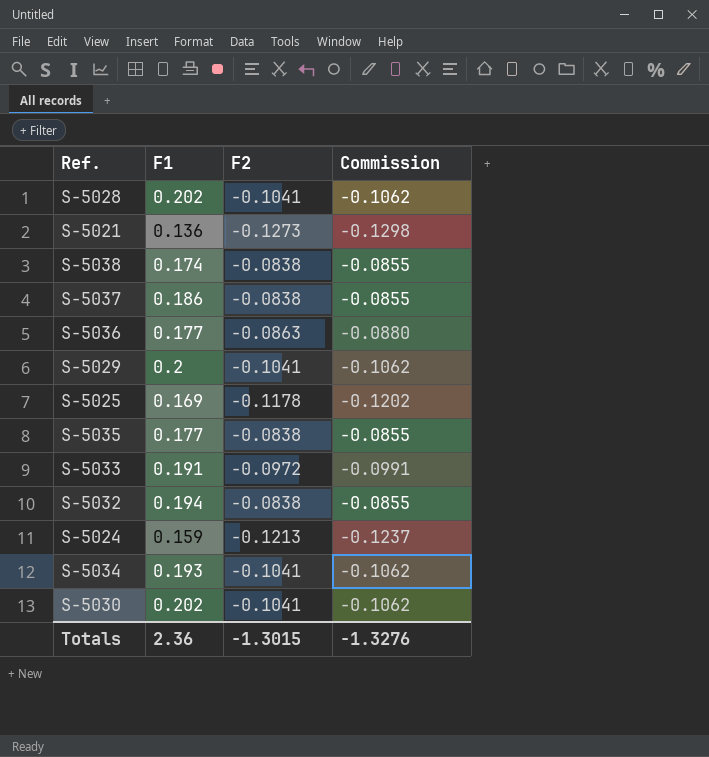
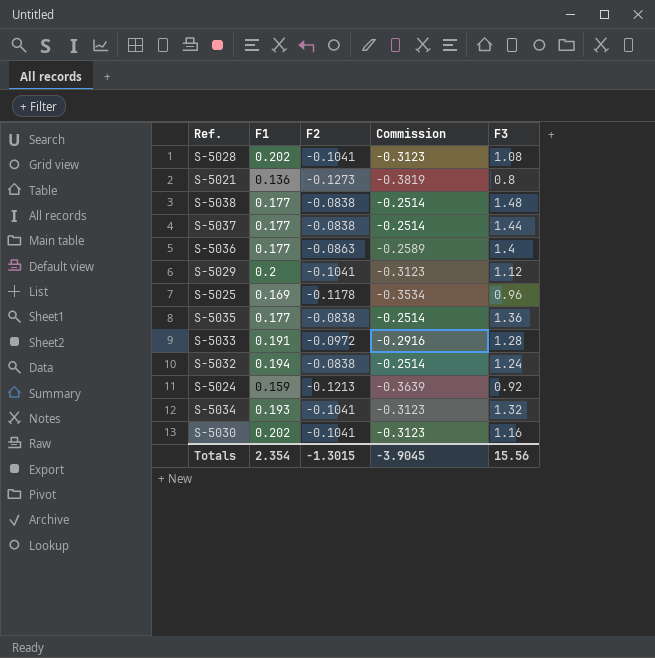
column Commission | formula: [F2] * 1.02 -> [F2] * 3
column F3 | position: none -> 5
S-5038 | F1: 0.174 -> 0.177
S-5037 | F1: 0.186 -> 0.177
Totals | F1: 2.36 -> 2.354
Totals | Commission: -1.3276 -> -3.9045

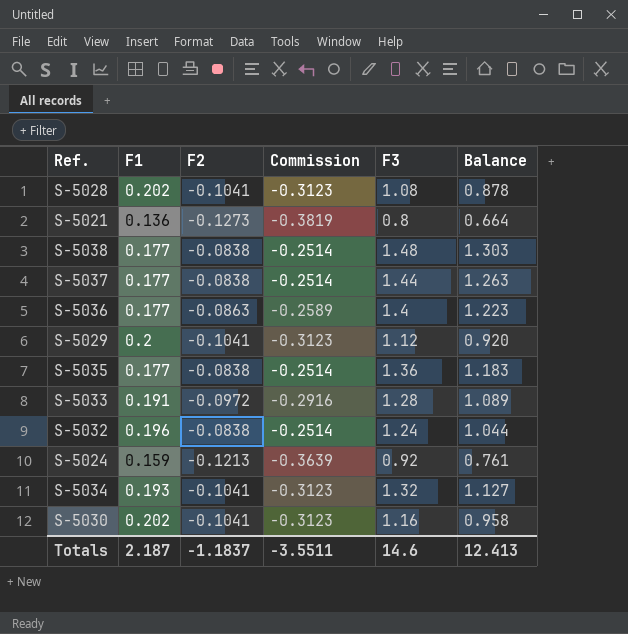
column Balance | formula: none -> [F3] - [F1]
row S-5025: 0.169 | -0.1178 | -0.3534 | 0.96 -> none
S-5032 | F1: 0.194 -> 0.196
Totals | F1: 2.354 -> 2.187
Totals | F2: -1.3015 -> -1.1837
Totals | Commission: -3.9045 -> -3.5511
Totals | F3: 15.56 -> 14.6

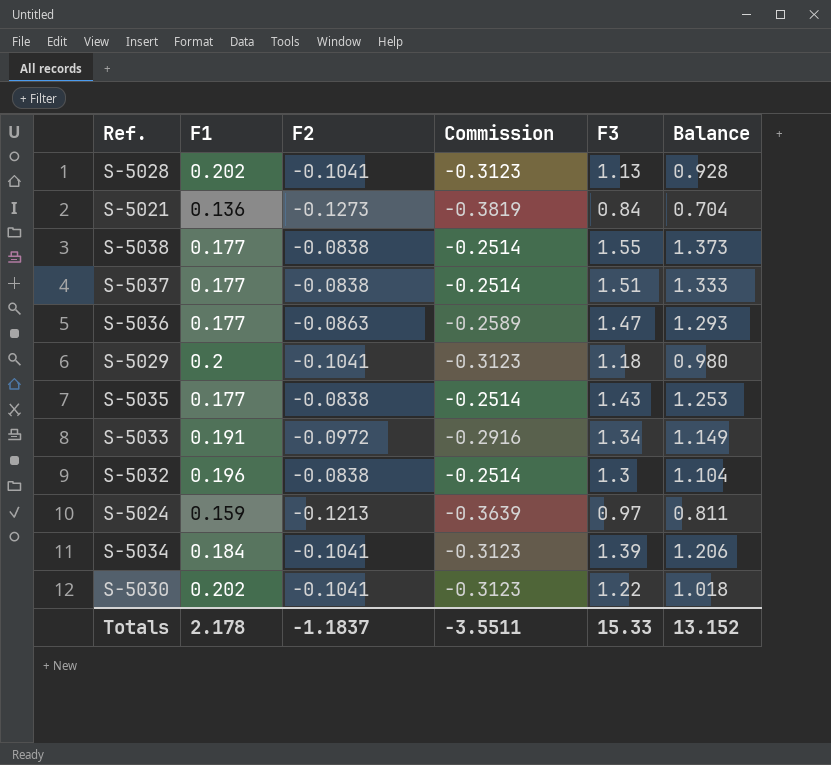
S-5028 | F3: 1.08 -> 1.13
S-5028 | Balance: 0.878 -> 0.928
S-5021 | F3: 0.8 -> 0.84
S-5021 | Balance: 0.664 -> 0.704
S-5038 | F3: 1.48 -> 1.55
S-5038 | Balance: 1.303 -> 1.373
S-5037 | F3: 1.44 -> 1.51
S-5037 | Balance: 1.263 -> 1.333
S-5036 | F3: 1.4 -> 1.47
S-5036 | Balance: 1.223 -> 1.293
S-5029 | F3: 1.12 -> 1.18
S-5029 | Balance: 0.920 -> 0.980
S-5035 | F3: 1.36 -> 1.43
S-5035 | Balance: 1.183 -> 1.253
S-5033 | F3: 1.28 -> 1.34
S-5033 | Balance: 1.089 -> 1.149
S-5032 | F3: 1.24 -> 1.3
S-5032 | Balance: 1.044 -> 1.104
S-5024 | F3: 0.92 -> 0.97
S-5024 | Balance: 0.761 -> 0.811
S-5034 | F1: 0.193 -> 0.184
S-5034 | F3: 1.32 -> 1.39
S-5034 | Balance: 1.127 -> 1.206
S-5030 | F3: 1.16 -> 1.22
S-5030 | Balance: 0.958 -> 1.018
Totals | F1: 2.187 -> 2.178
Totals | F3: 14.6 -> 15.33
Totals | Balance: 12.413 -> 13.152

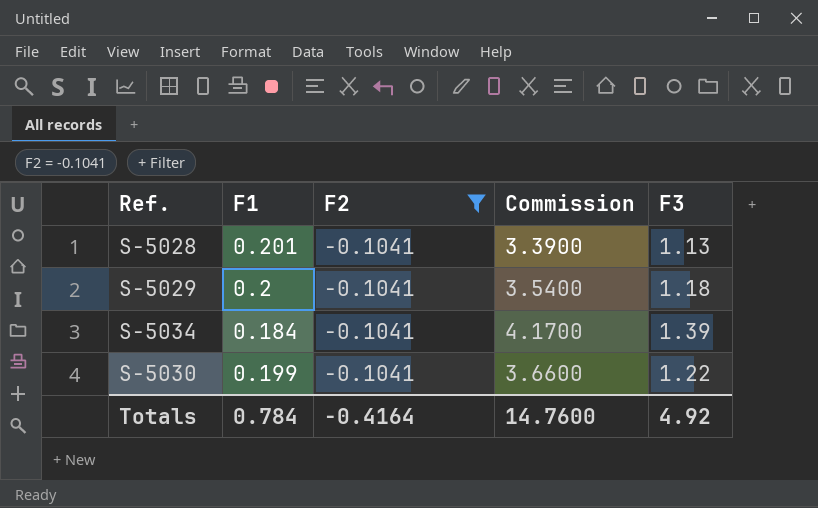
filter: none -> F2 = -0.1041
column Balance | formula: [F3] - [F1] -> none
column Commission | formula: [F2] * 3 -> [F3] * 3
S-5028 | F1: 0.202 -> 0.201
S-5030 | F1: 0.202 -> 0.199
Totals | F1: 2.178 -> 0.784
Totals | F2: -1.1837 -> -0.4164
Totals | Commission: -3.5511 -> 14.7600
Totals | F3: 15.33 -> 4.92

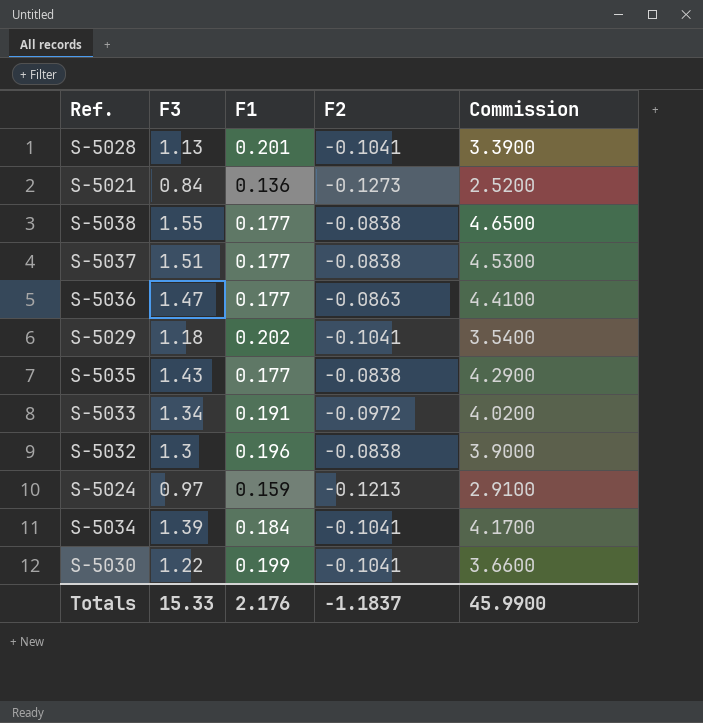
filter: F2 = -0.1041 -> none
column F3 | position: 5 -> 2
S-5029 | F1: 0.2 -> 0.202
Totals | F3: 4.92 -> 15.33
Totals | F1: 0.784 -> 2.176
Totals | F2: -0.4164 -> -1.1837
Totals | Commission: 14.7600 -> 45.9900

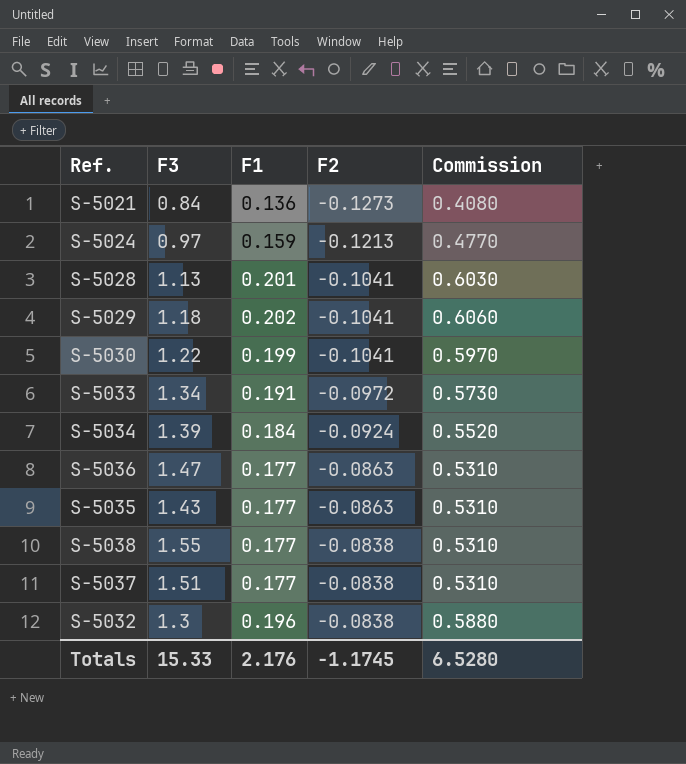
row order: none -> F2 ascending
column Commission | formula: [F3] * 3 -> [F1] * 3
S-5034 | F2: -0.1041 -> -0.0924
S-5035 | F2: -0.0838 -> -0.0863
Totals | F2: -1.1837 -> -1.1745
Totals | Commission: 45.9900 -> 6.5280

